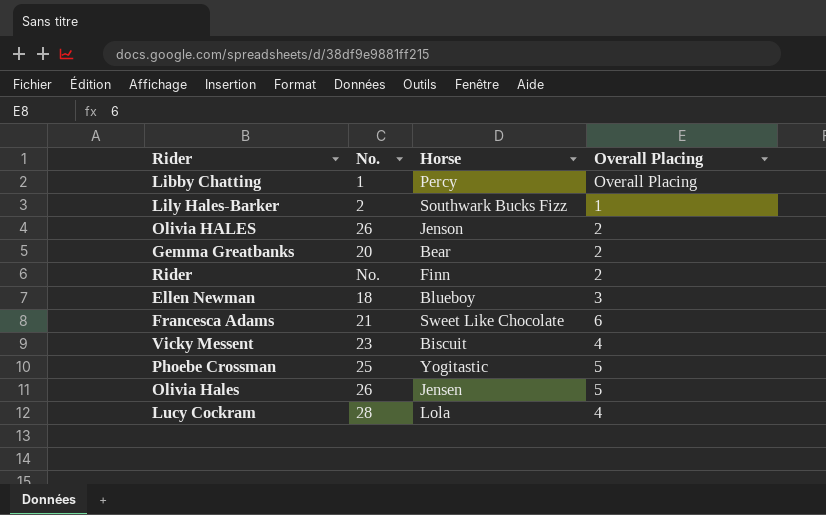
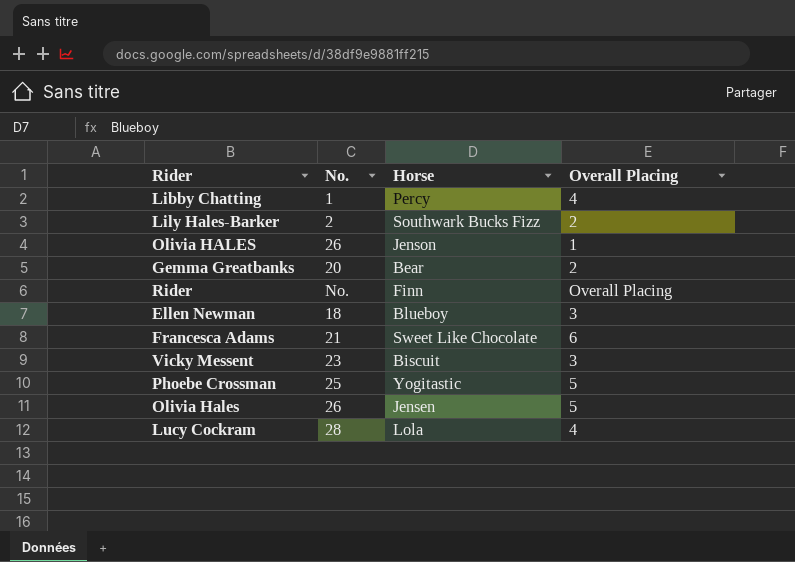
Libby Chatting | Overall Placing: Overall Placing -> 4
Lily Hales-Barker | Overall Placing: 1 -> 2
Olivia HALES | Overall Placing: 2 -> 1
Rider | Overall Placing: 2 -> Overall Placing
Vicky Messent | Overall Placing: 4 -> 3

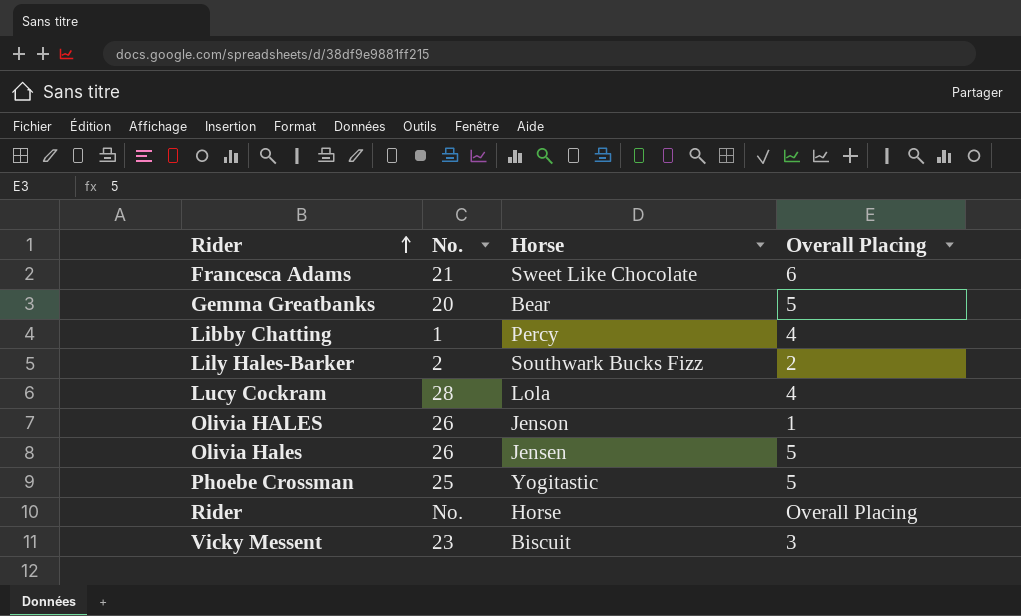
row order: none -> Rider ascending
row Ellen Newman: 18 | Blueboy | 3 -> none
Gemma Greatbanks | Overall Placing: 2 -> 5
Rider | Horse: Finn -> Horse

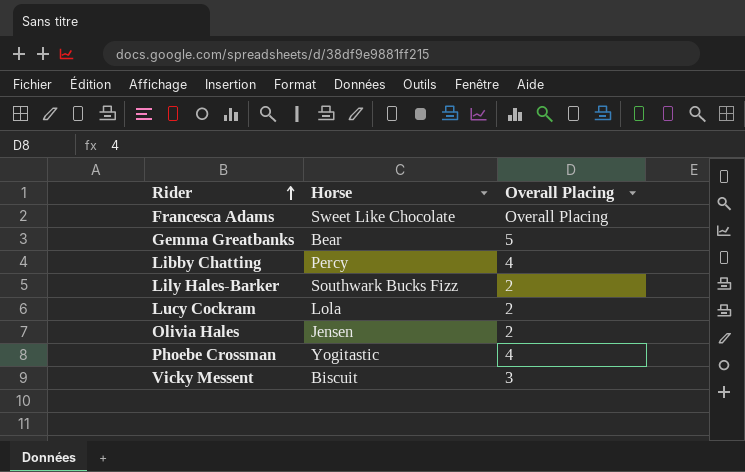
column No. | position: 2 -> none
row Olivia HALES: 26 | Jenson | 1 -> none
row Rider: No. | Horse | Overall Placing -> none
Francesca Adams | Overall Placing: 6 -> Overall Placing
Lucy Cockram | Overall Placing: 4 -> 2
Olivia Hales | Overall Placing: 5 -> 2
Phoebe Crossman | Overall Placing: 5 -> 4

